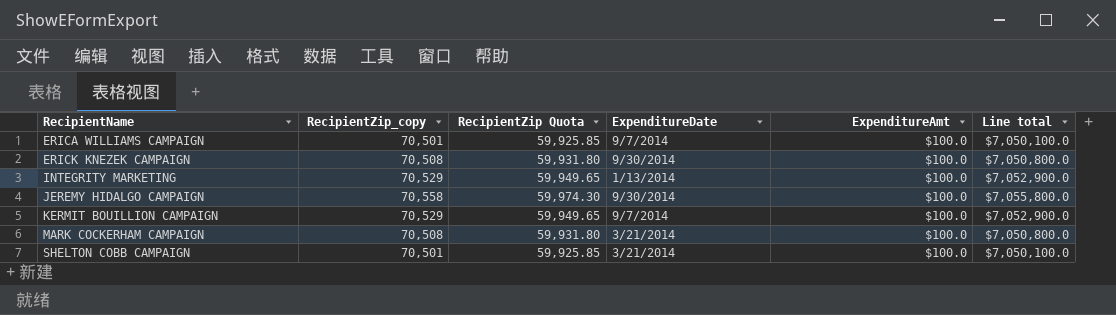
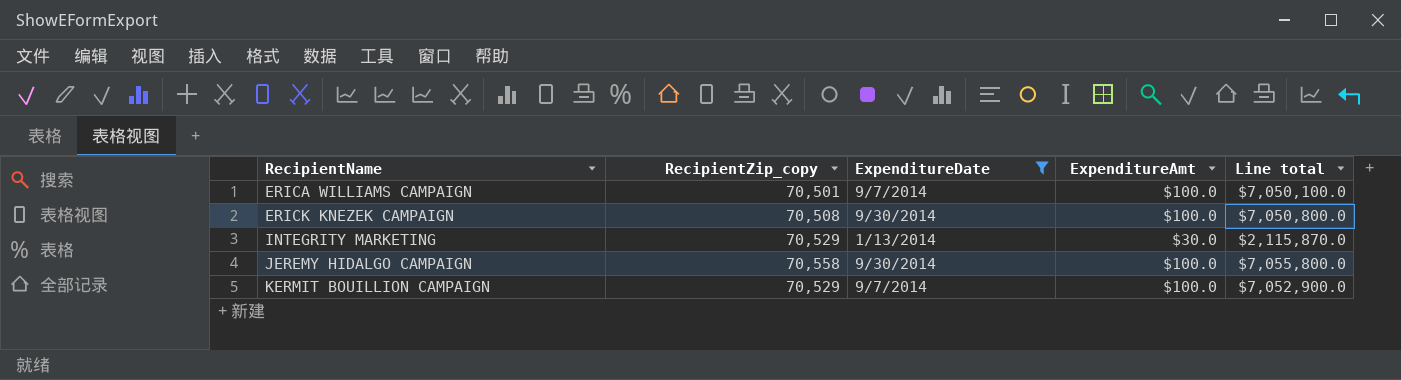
filter: none -> ExpenditureDate != 3/21/2014
column RecipientZip Quota | formula: [RecipientZip_copy] * 0.85 -> none
INTEGRITY MARKETING | ExpenditureAmt: $100.0 -> $30.0
INTEGRITY MARKETING | Line total: $7,052,900.0 -> $2,115,870.0

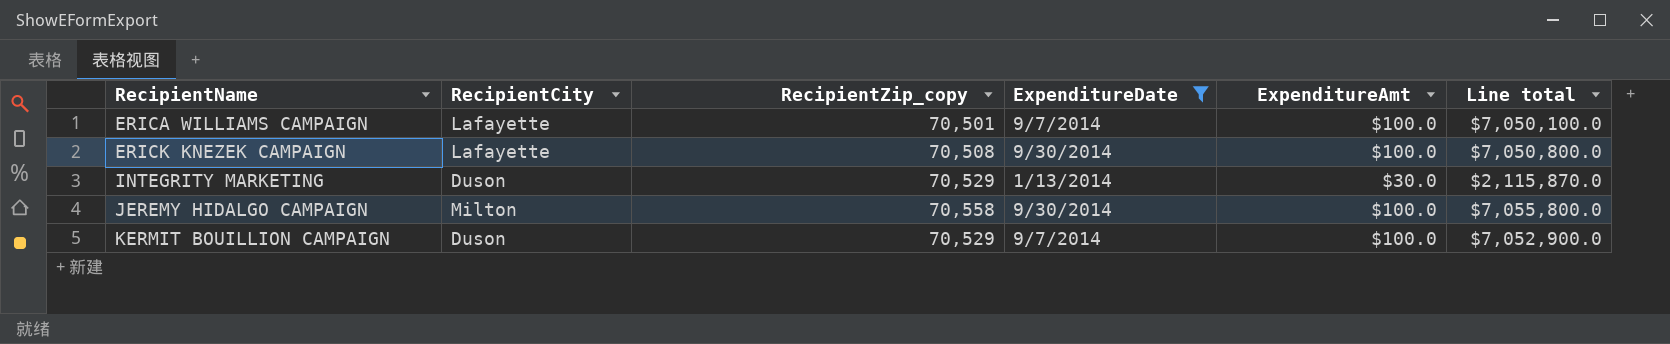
column RecipientCity | position: none -> 2

